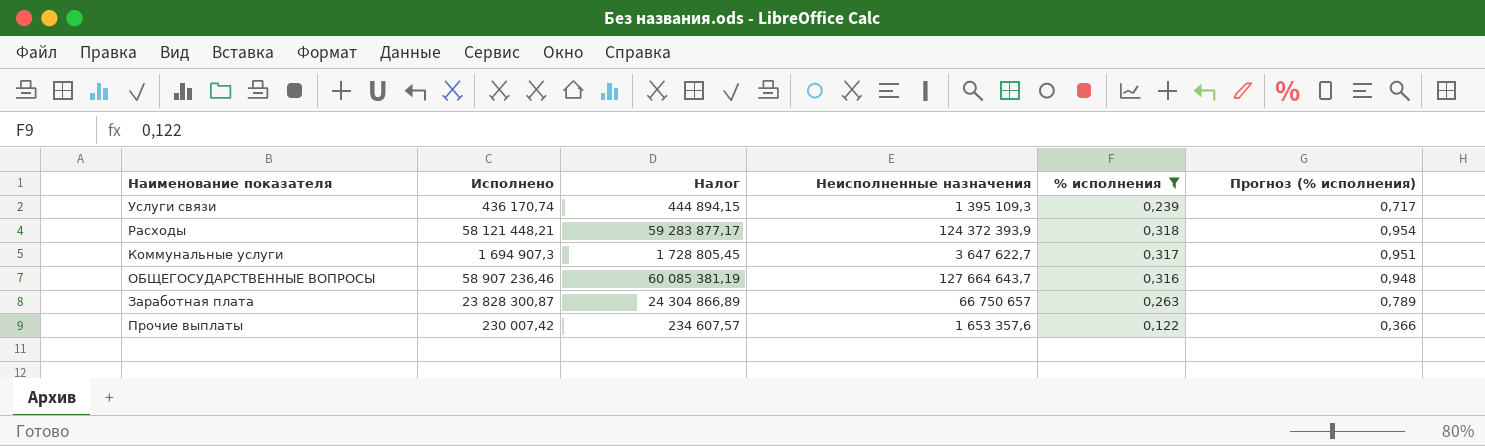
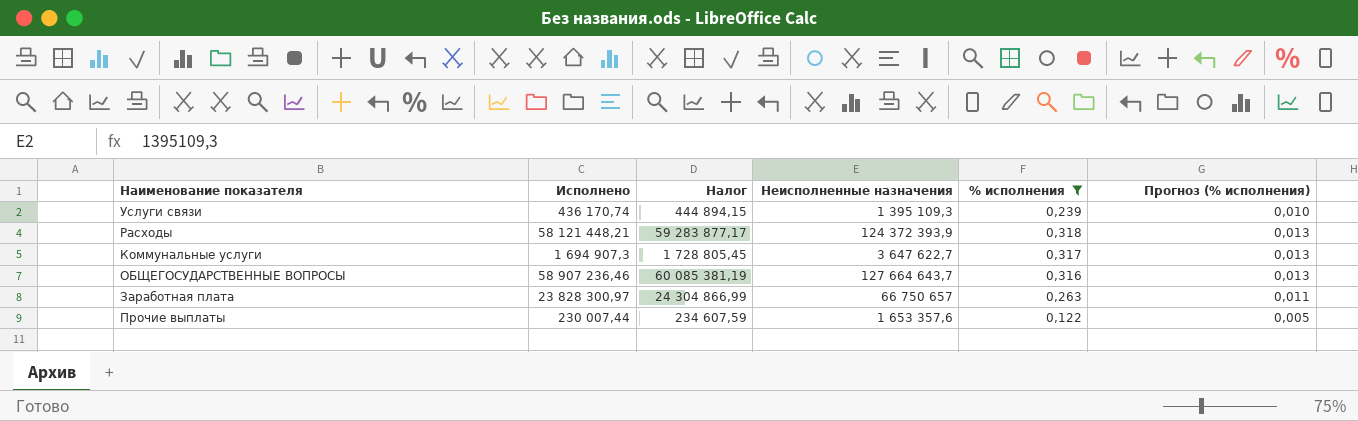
column Прогноз (% исполнения) | formula: [% исполнения] * 3 -> [% исполнения] * 0,04
Заработная плата | Исполнено: 23 828 300,87 -> 23 828 300,97
Заработная плата | Налог: 24 304 866,89 -> 24 304 866,99
Прочие выплаты | Исполнено: 230 007,42 -> 230 007,44
Прочие выплаты | Налог: 234 607,57 -> 234 607,59

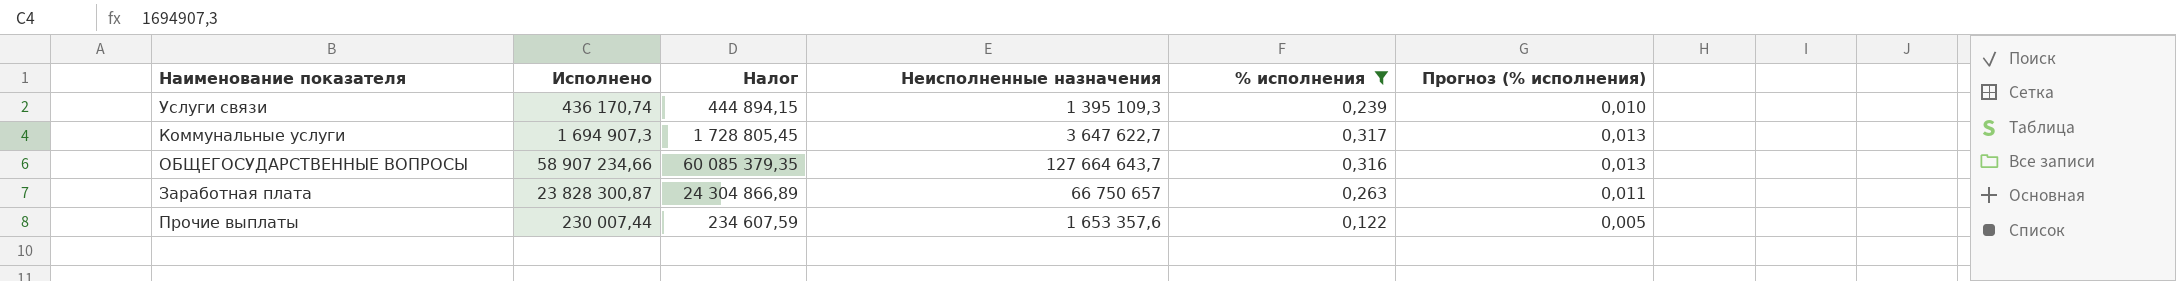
row Расходы: 58 121 448,21 | 59 283 877,17 | 124 372 393,9 | 0,318 | 0,013 -> none
ОБЩЕГОСУДАРСТВЕННЫЕ ВОПРОСЫ | Исполнено: 58 907 236,46 -> 58 907 234,66
ОБЩЕГОСУДАРСТВЕННЫЕ ВОПРОСЫ | Налог: 60 085 381,19 -> 60 085 379,35
Заработная плата | Исполнено: 23 828 300,97 -> 23 828 300,87
Заработная плата | Налог: 24 304 866,99 -> 24 304 866,89

